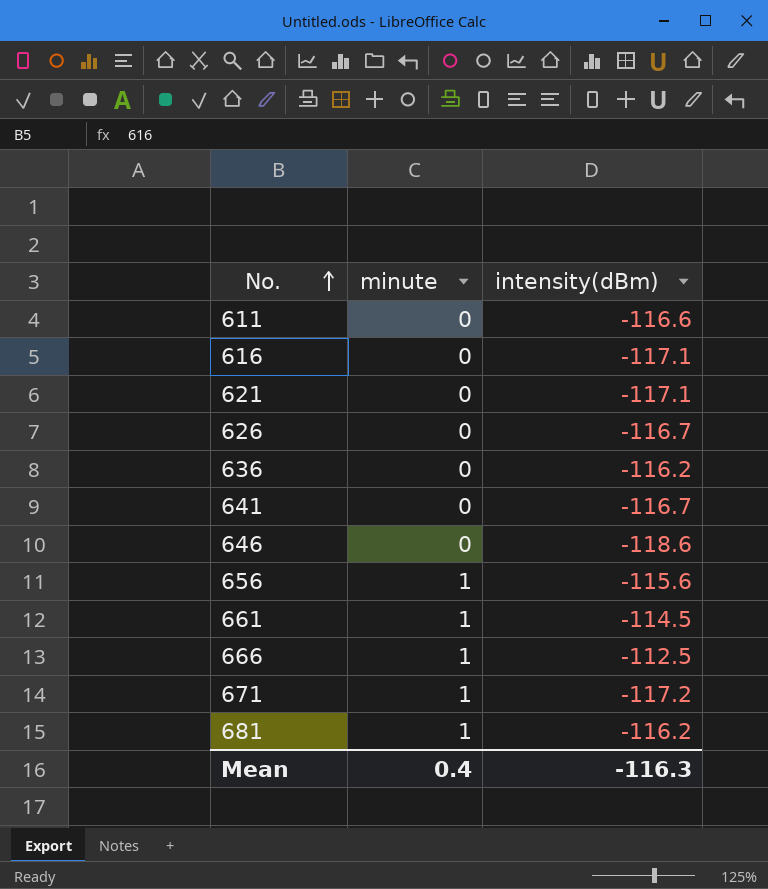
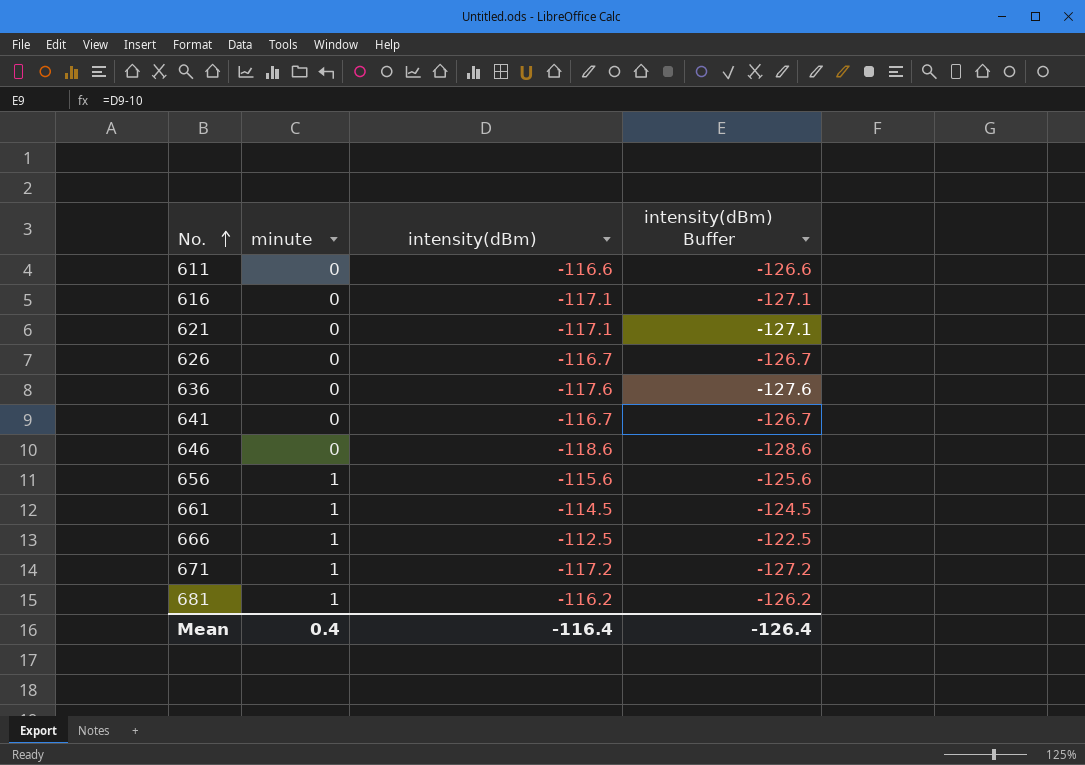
column intensity(dBm) Buffer | formula: none -> [intensity(dBm)] - 10
636 | intensity(dBm): -116.2 -> -117.6
Mean | intensity(dBm): -116.3 -> -116.4

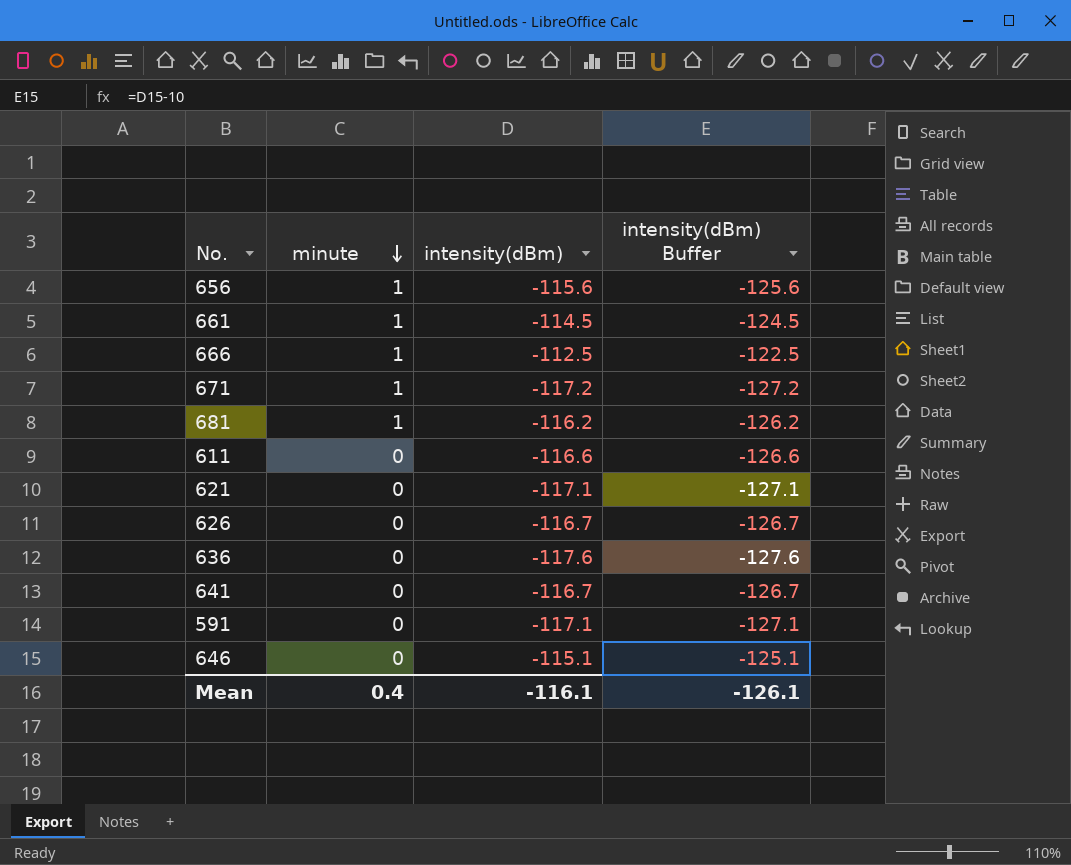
row order: No. ascending -> minute descending
row 616: 0 | -117.1 | -127.1 -> none
row 591: none -> 0 | -117.1 | -127.1
646 | intensity(dBm): -118.6 -> -115.1
646 | intensity(dBm) Buffer: -128.6 -> -125.1
Mean | intensity(dBm): -116.4 -> -116.1
Mean | intensity(dBm) Buffer: -126.4 -> -126.1

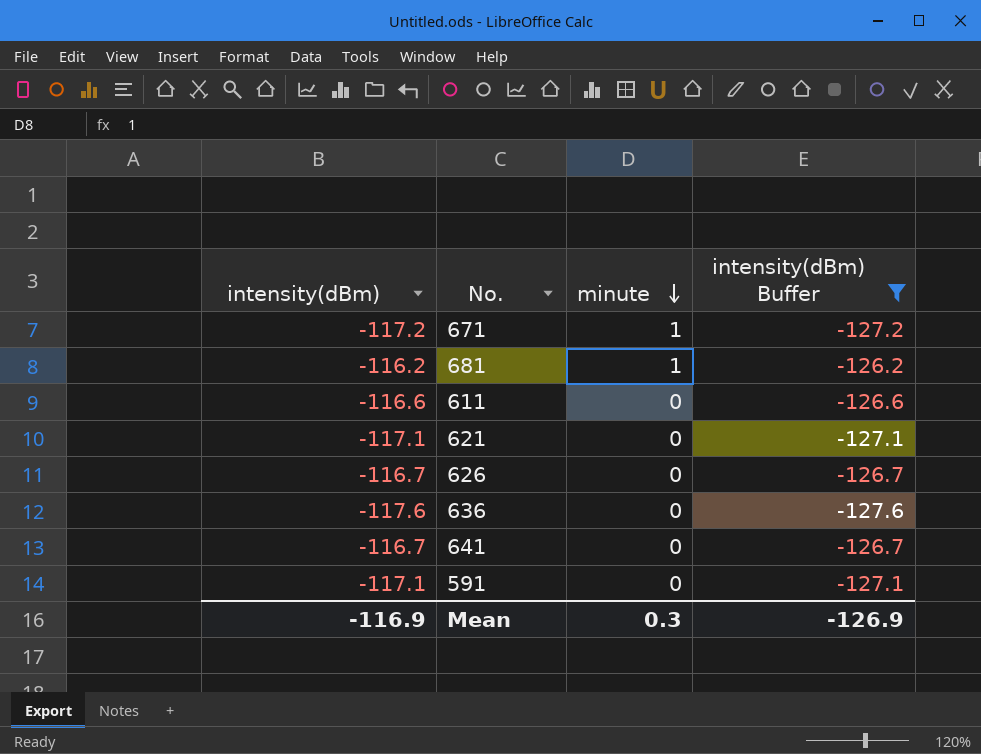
filter: none -> intensity(dBm) Buffer <= -126.2
column intensity(dBm) | position: 3 -> 1
Mean | intensity(dBm): -116.1 -> -116.9
Mean | minute: 0.4 -> 0.3
Mean | intensity(dBm) Buffer: -126.1 -> -126.9

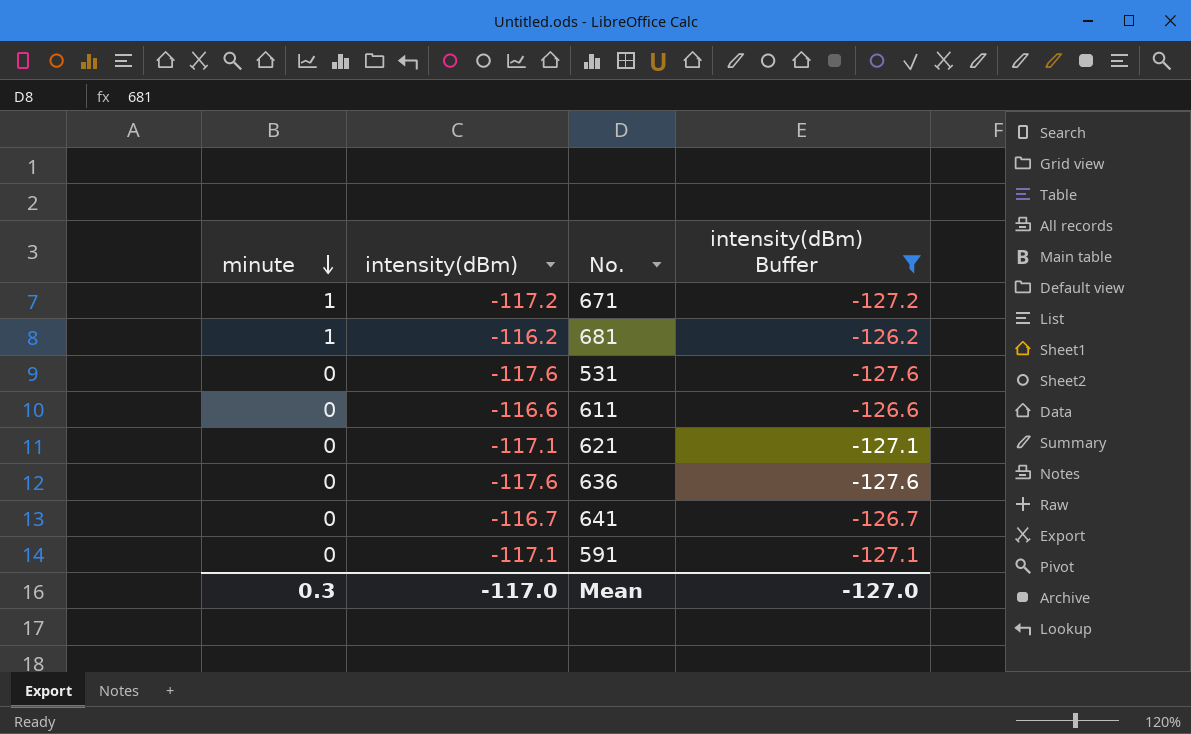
column minute | position: 3 -> 1
row 626: -116.7 | 0 | -126.7 -> none
row 531: none -> 0 | -117.6 | -127.6
Mean | intensity(dBm): -116.9 -> -117.0
Mean | intensity(dBm) Buffer: -126.9 -> -127.0

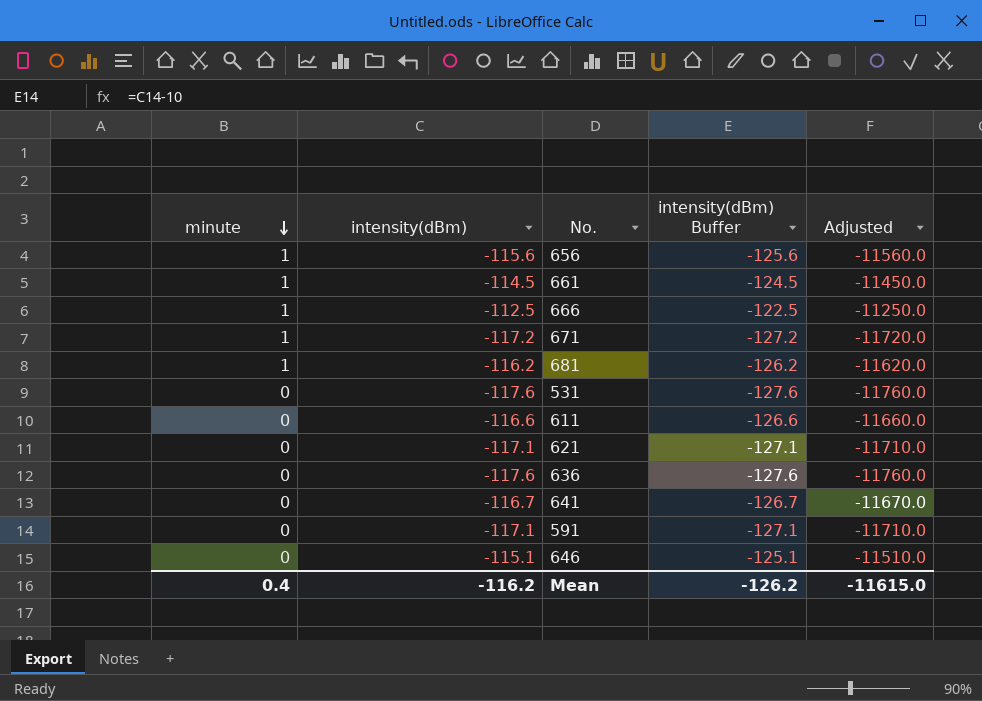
filter: intensity(dBm) Buffer <= -126.2 -> none
column Adjusted | formula: none -> [intensity(dBm)] * 100
Mean | minute: 0.3 -> 0.4
Mean | intensity(dBm): -117.0 -> -116.2
Mean | intensity(dBm) Buffer: -127.0 -> -126.2

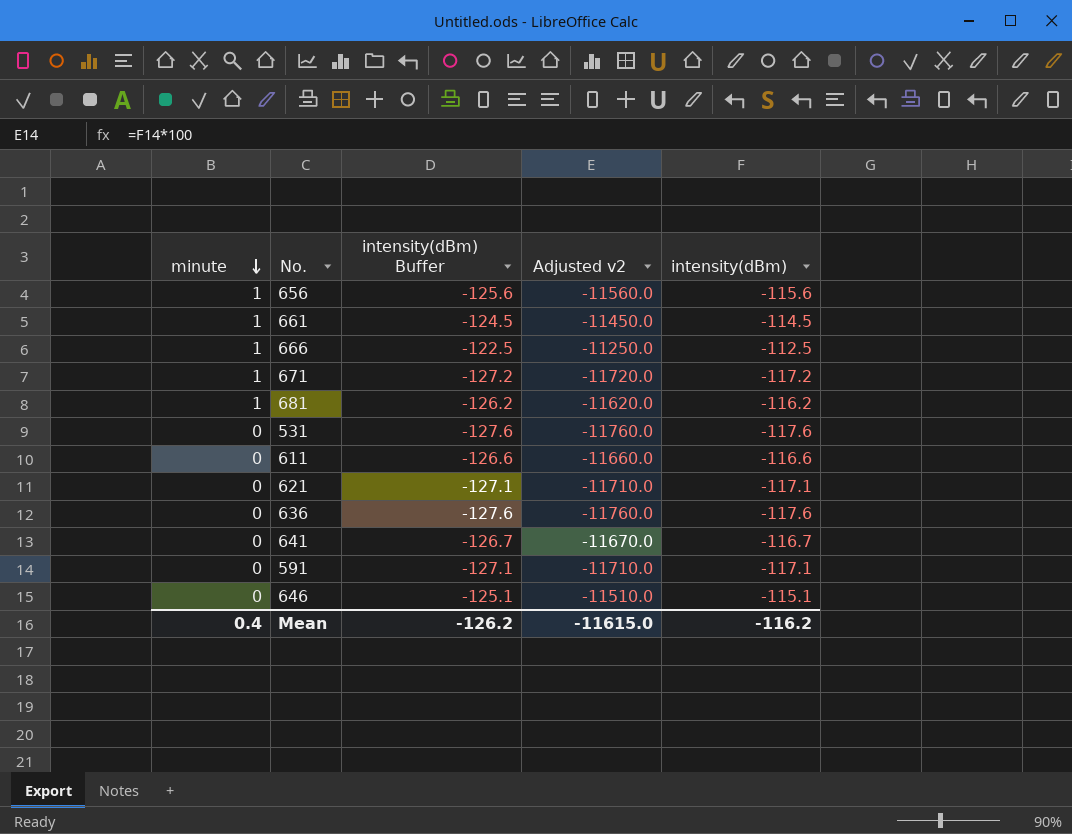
column name: Adjusted -> Adjusted v2
column intensity(dBm) | position: 2 -> 5

